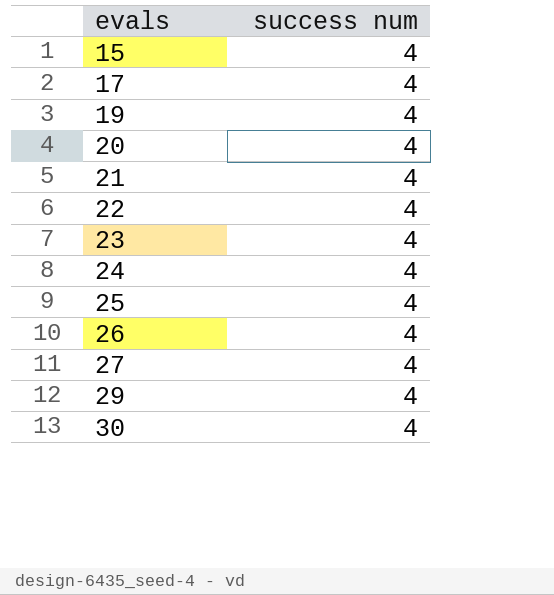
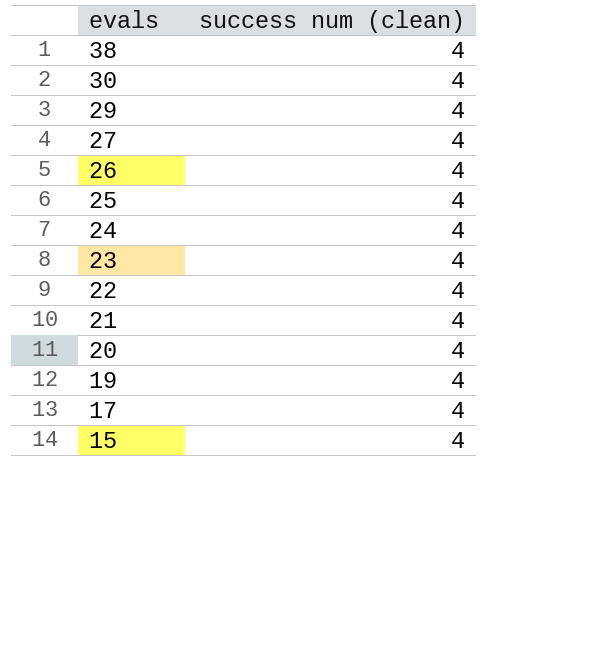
row order: evals ascending -> evals descending
column name: success num -> success num (clean)
row 38: none -> 4

